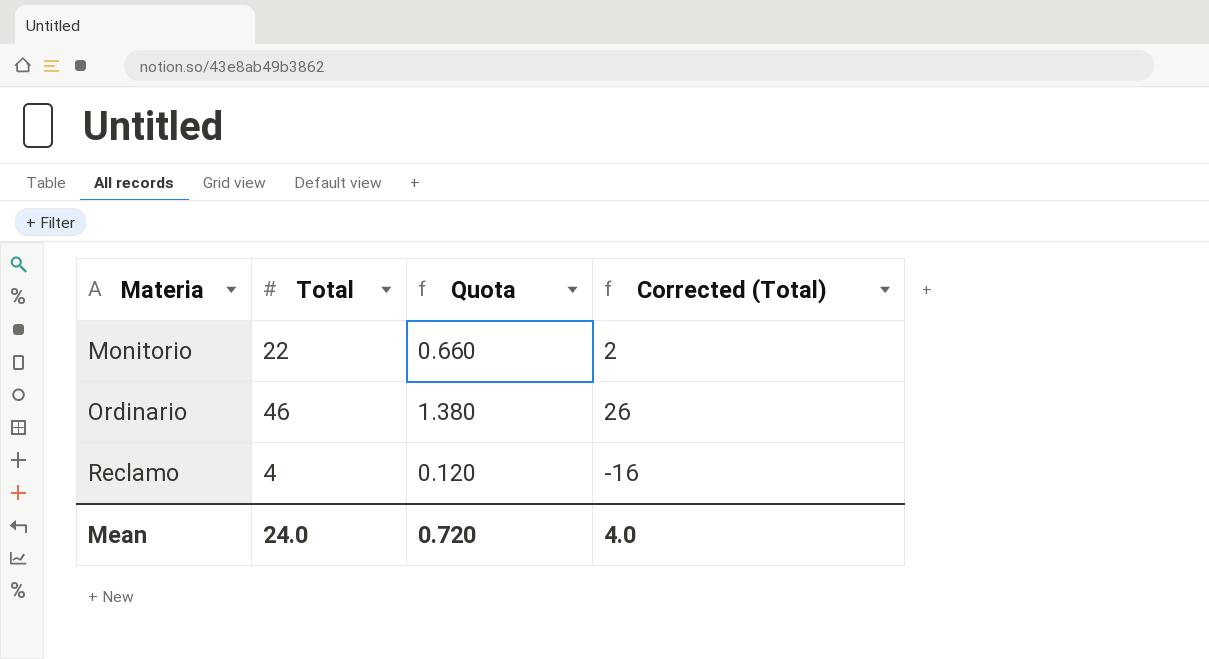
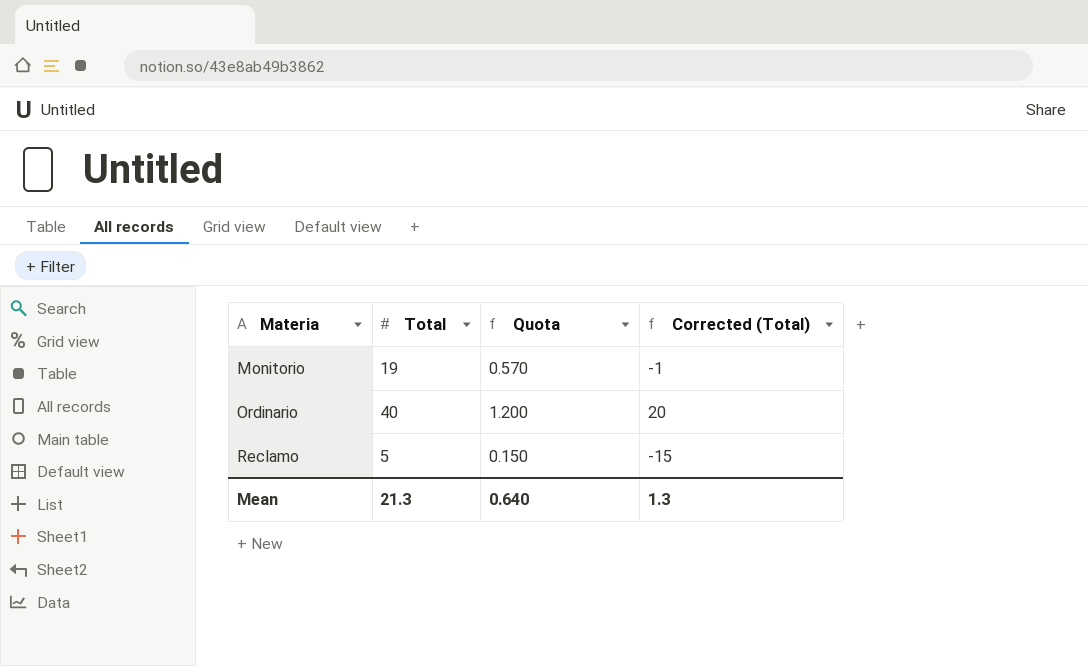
Monitorio | Total: 22 -> 19
Monitorio | Quota: 0.660 -> 0.570
Monitorio | Corrected (Total): 2 -> -1
Ordinario | Total: 46 -> 40
Ordinario | Quota: 1.380 -> 1.200
Ordinario | Corrected (Total): 26 -> 20
Reclamo | Total: 4 -> 5
Reclamo | Quota: 0.120 -> 0.150
Reclamo | Corrected (Total): -16 -> -15
Mean | Total: 24.0 -> 21.3
Mean | Quota: 0.720 -> 0.640
Mean | Corrected (Total): 4.0 -> 1.3

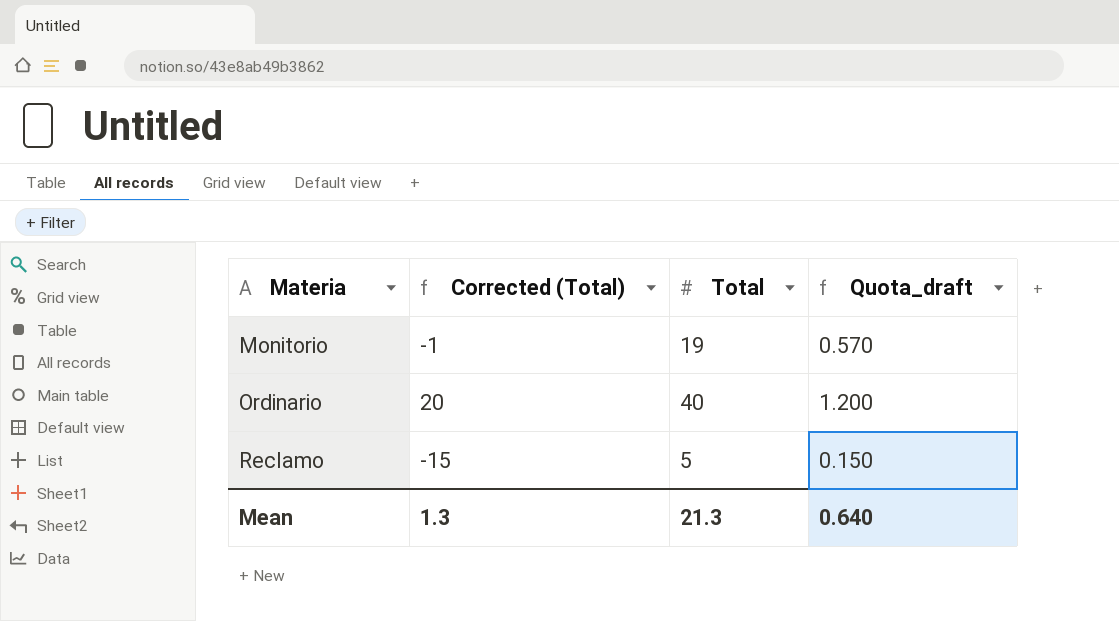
column Corrected (Total) | position: 4 -> 2
column name: Quota -> Quota_draft

